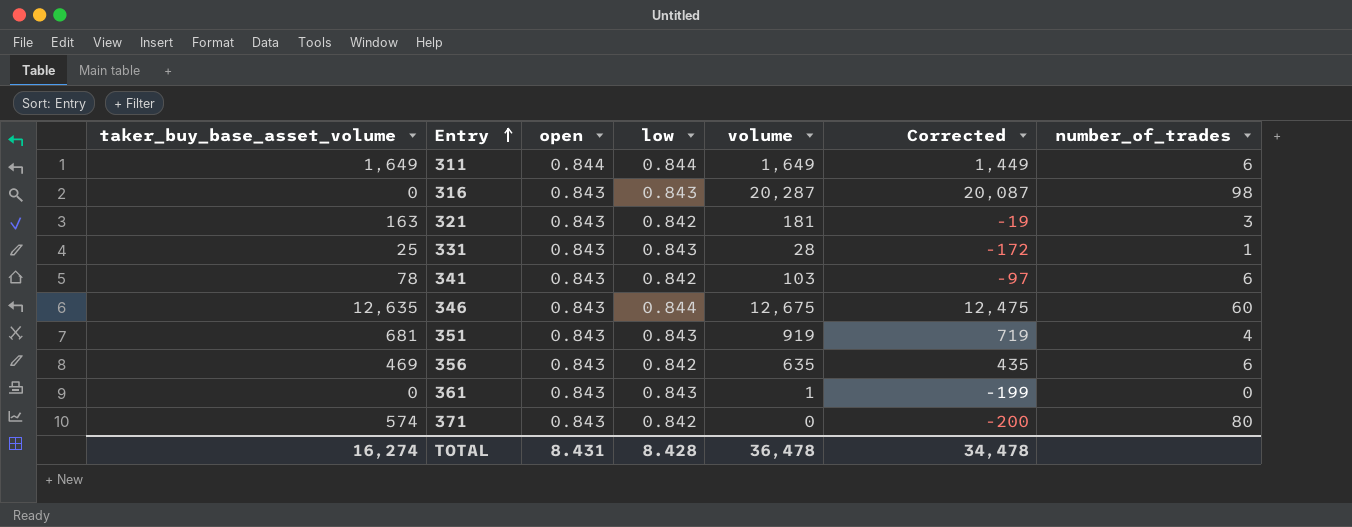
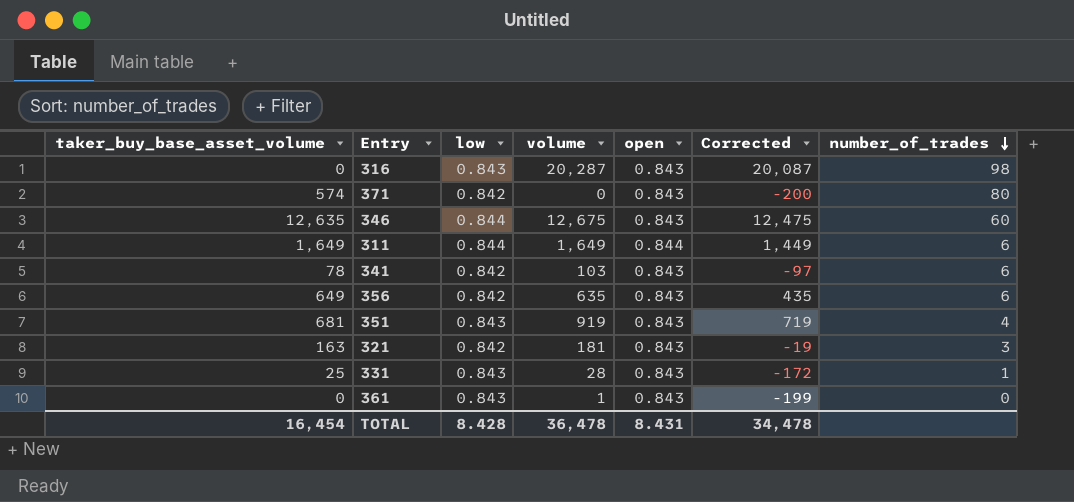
row order: Entry ascending -> number_of_trades descending
column open | position: 3 -> 5
356 | taker_buy_base_asset_volume: 469 -> 649
TOTAL | taker_buy_base_asset_volume: 16,274 -> 16,454

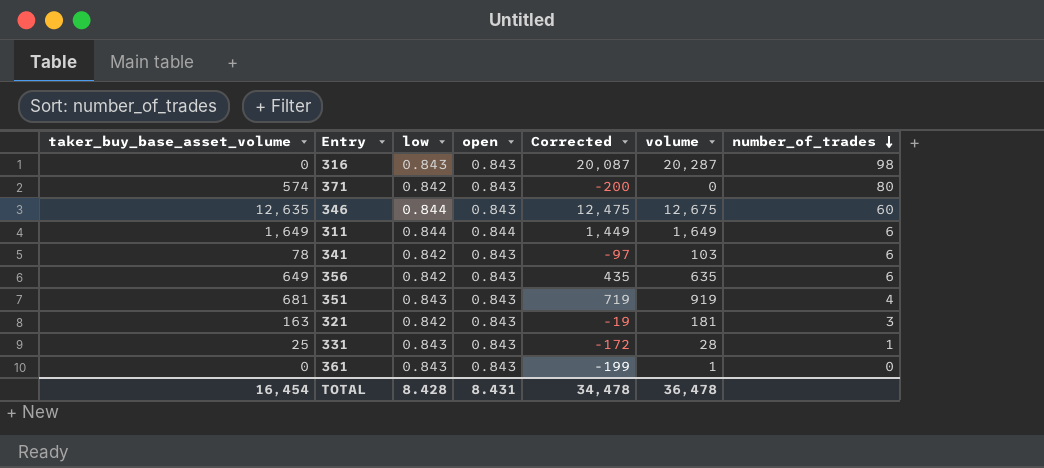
column volume | position: 4 -> 6

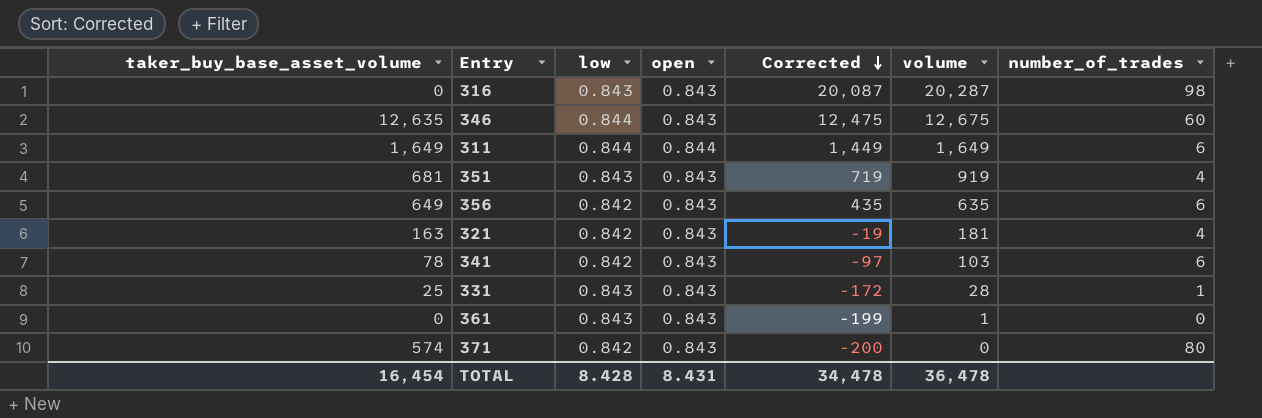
row order: number_of_trades descending -> Corrected descending
321 | number_of_trades: 3 -> 4

